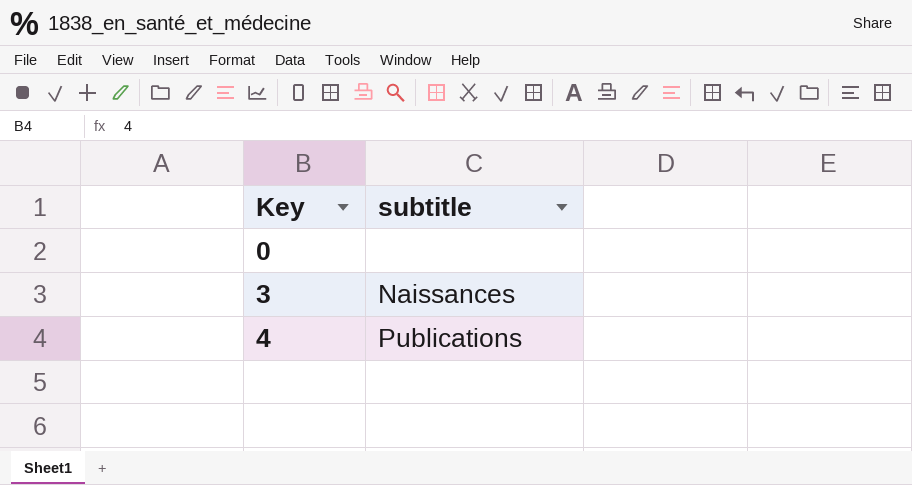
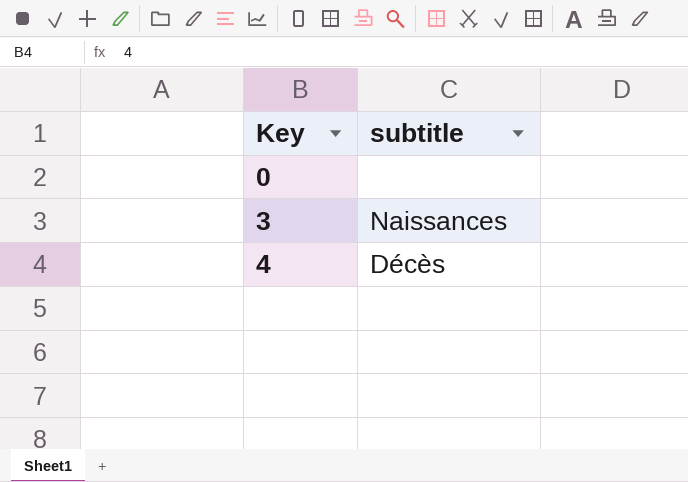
4 | subtitle: Publications -> Décès

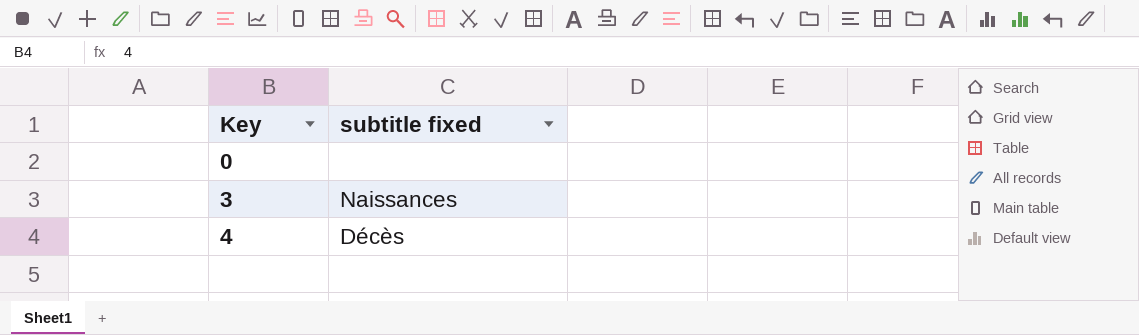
column name: subtitle -> subtitle fixed

